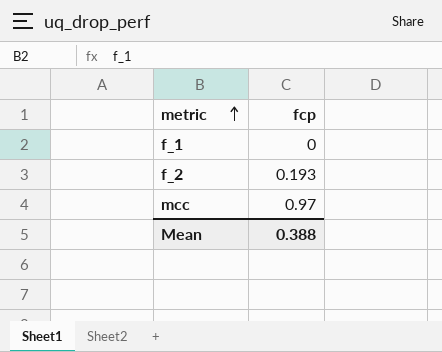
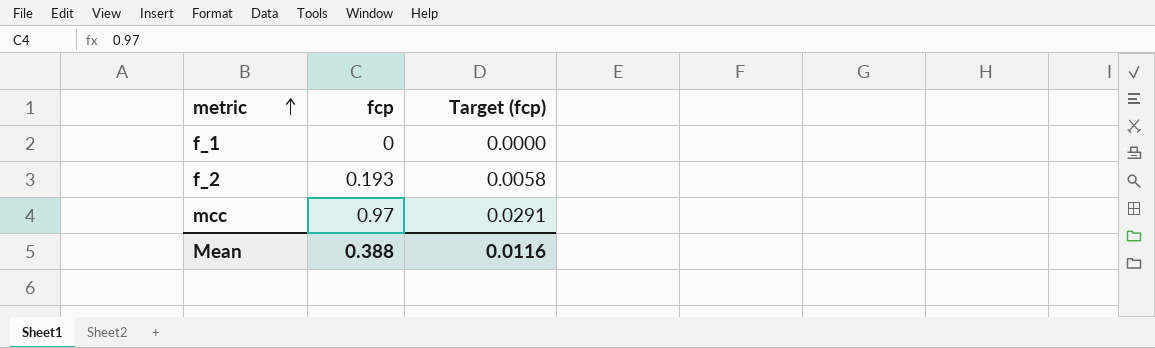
column Target (fcp) | formula: none -> [fcp] * 0.03

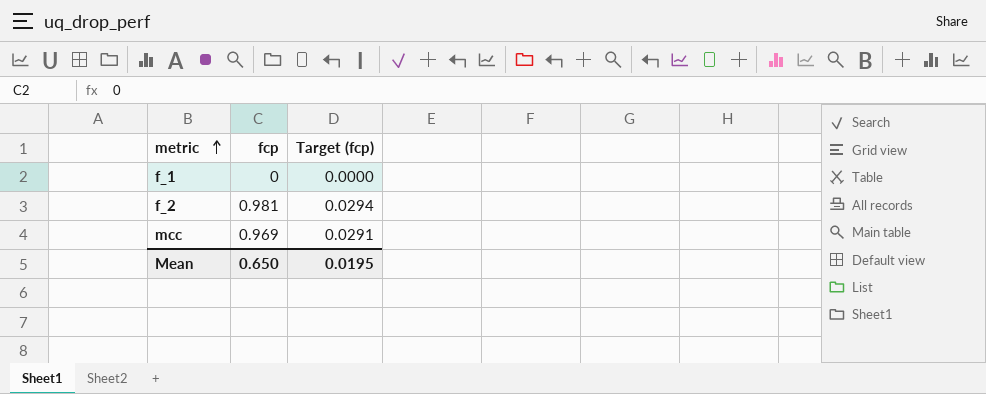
f_2 | fcp: 0.193 -> 0.981
f_2 | Target (fcp): 0.0058 -> 0.0294
mcc | fcp: 0.97 -> 0.969
Mean | fcp: 0.388 -> 0.650
Mean | Target (fcp): 0.0116 -> 0.0195

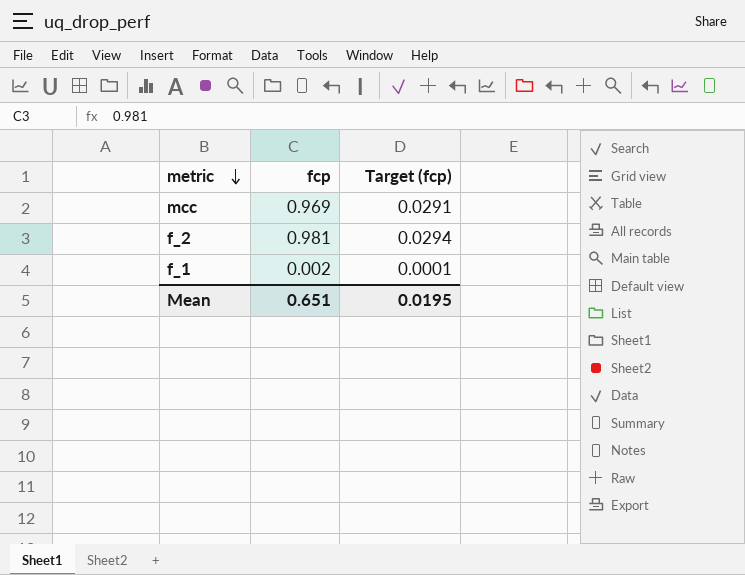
row order: metric ascending -> metric descending
f_1 | fcp: 0 -> 0.002
f_1 | Target (fcp): 0.0000 -> 0.0001
Mean | fcp: 0.650 -> 0.651

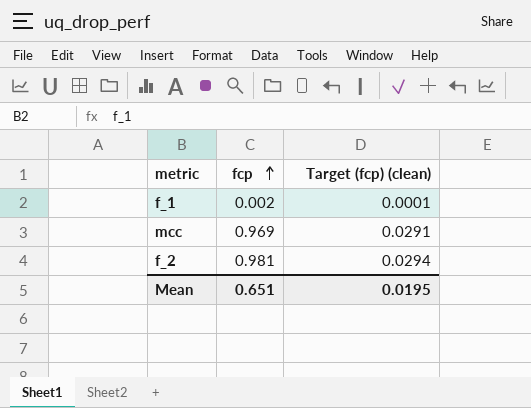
row order: metric descending -> fcp ascending
column name: Target (fcp) -> Target (fcp) (clean)

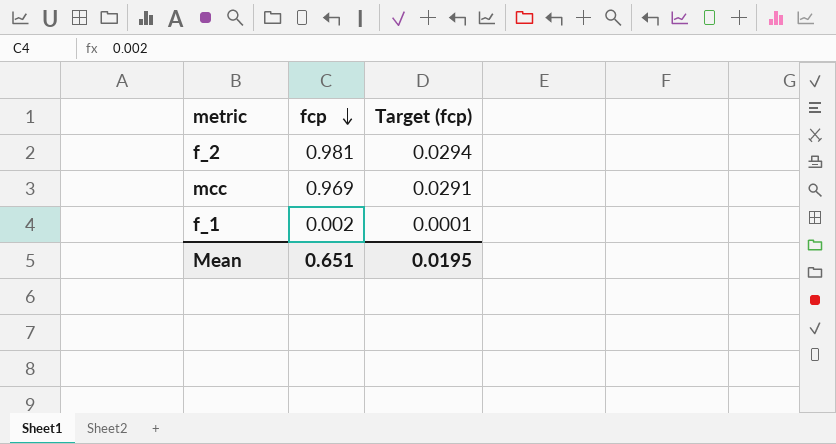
row order: fcp ascending -> fcp descending
column name: Target (fcp) (clean) -> Target (fcp)

